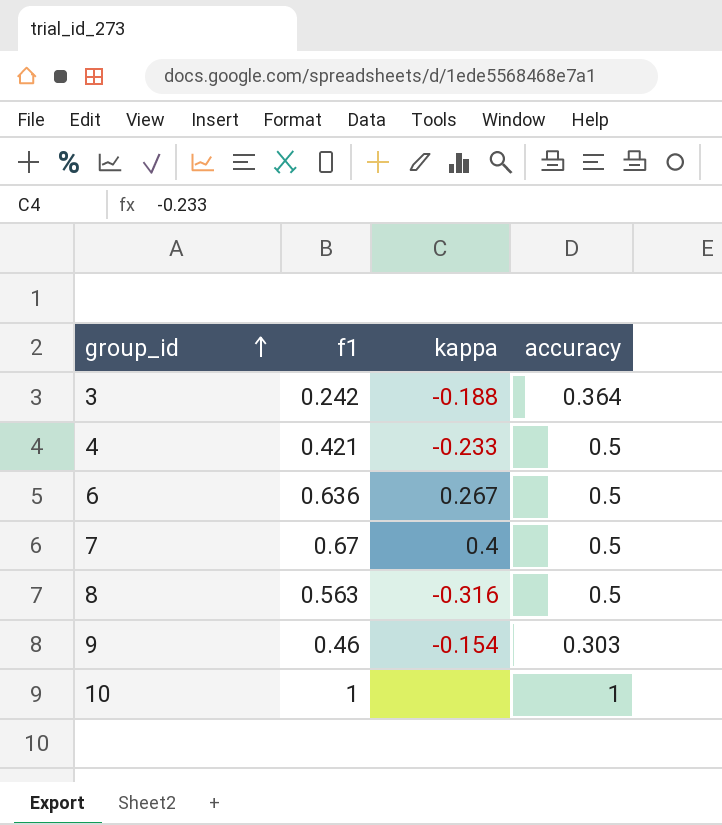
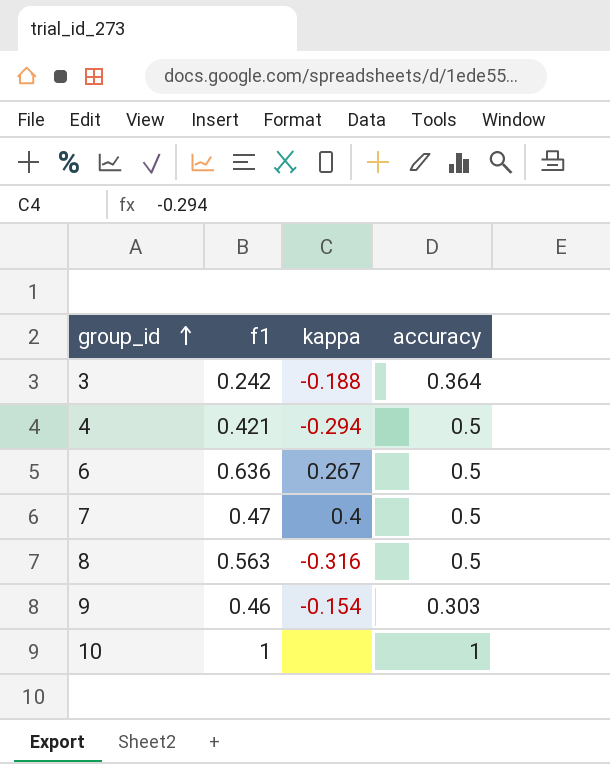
4 | kappa: -0.233 -> -0.294
7 | f1: 0.67 -> 0.47

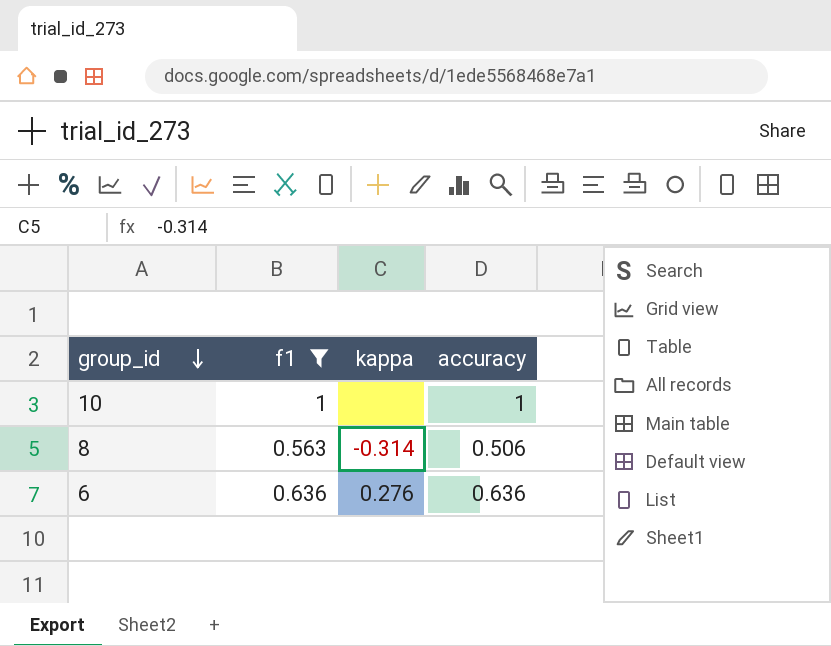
filter: none -> f1 >= 0.563
row order: group_id ascending -> group_id descending
8 | kappa: -0.316 -> -0.314
8 | accuracy: 0.5 -> 0.506
6 | kappa: 0.267 -> 0.276
6 | accuracy: 0.5 -> 0.636

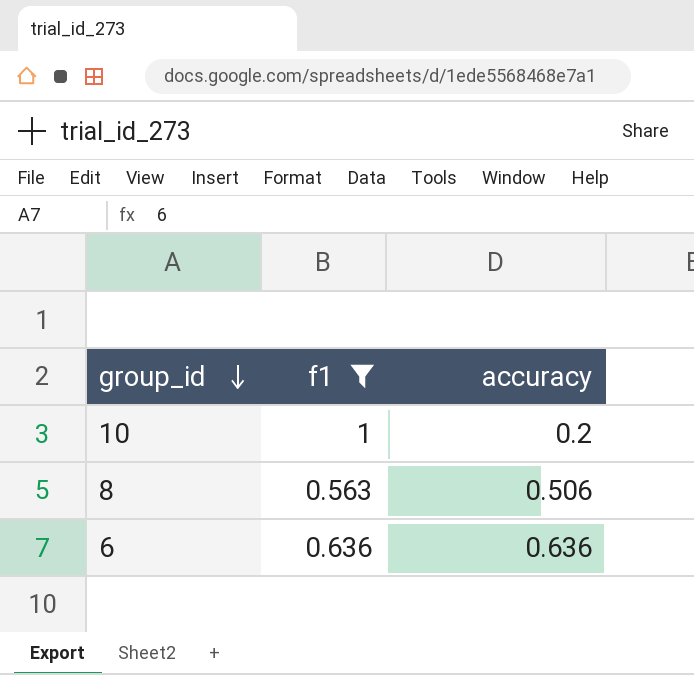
column kappa | position: 3 -> none
10 | accuracy: 1 -> 0.2

